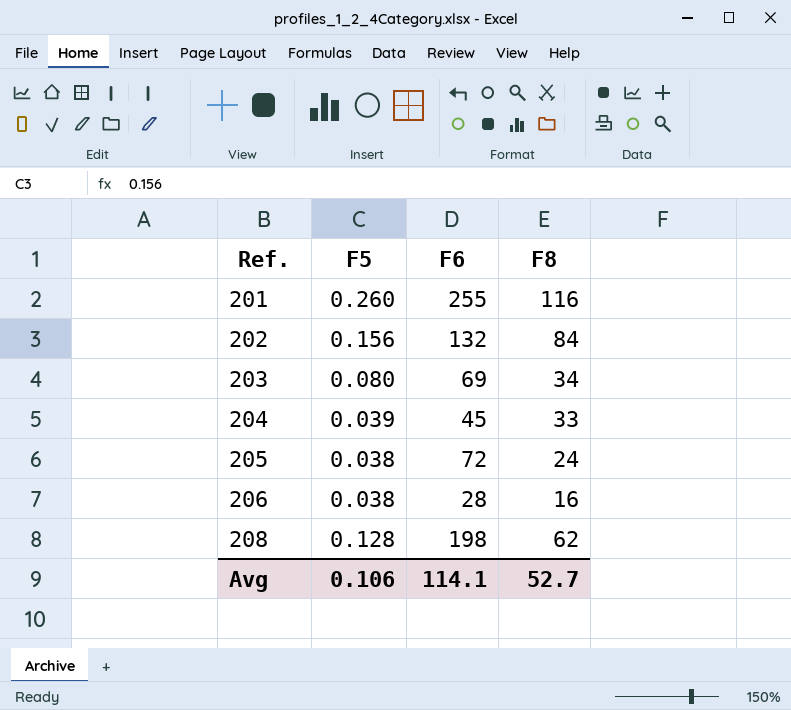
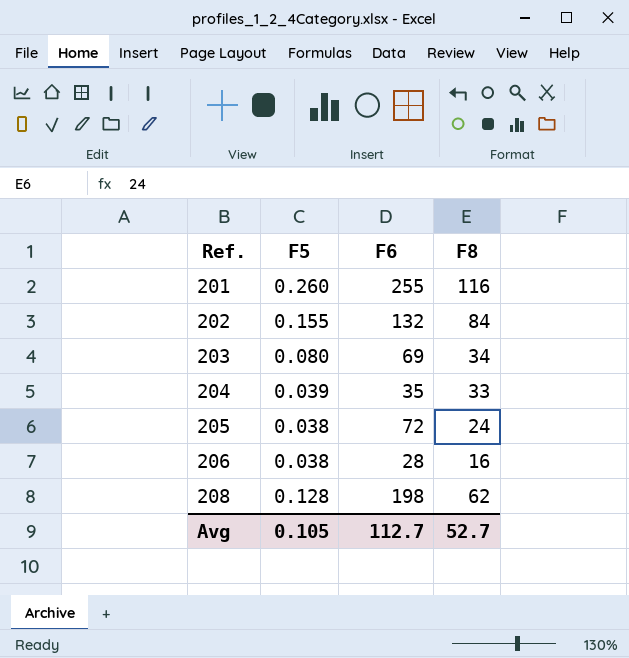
202 | F5: 0.156 -> 0.155
204 | F6: 45 -> 35
Avg | F5: 0.106 -> 0.105
Avg | F6: 114.1 -> 112.7

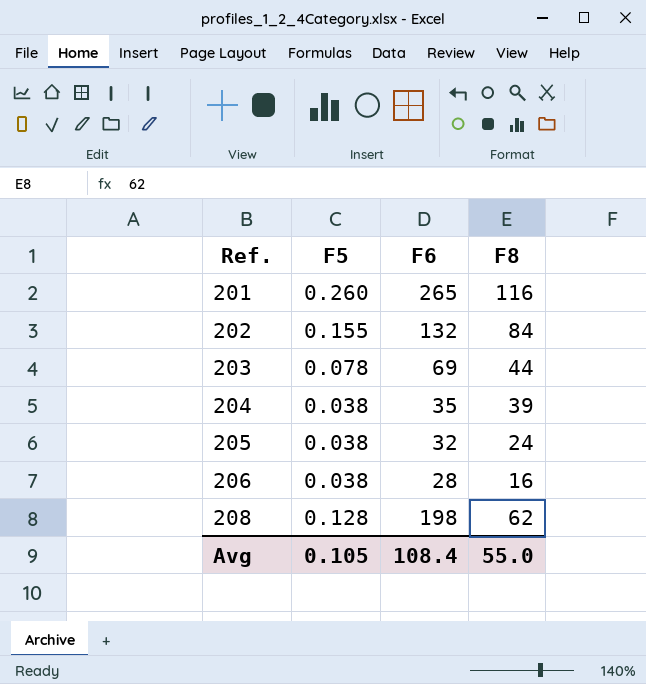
201 | F6: 255 -> 265
203 | F5: 0.080 -> 0.078
203 | F8: 34 -> 44
204 | F5: 0.039 -> 0.038
204 | F8: 33 -> 39
205 | F6: 72 -> 32
Avg | F6: 112.7 -> 108.4
Avg | F8: 52.7 -> 55.0

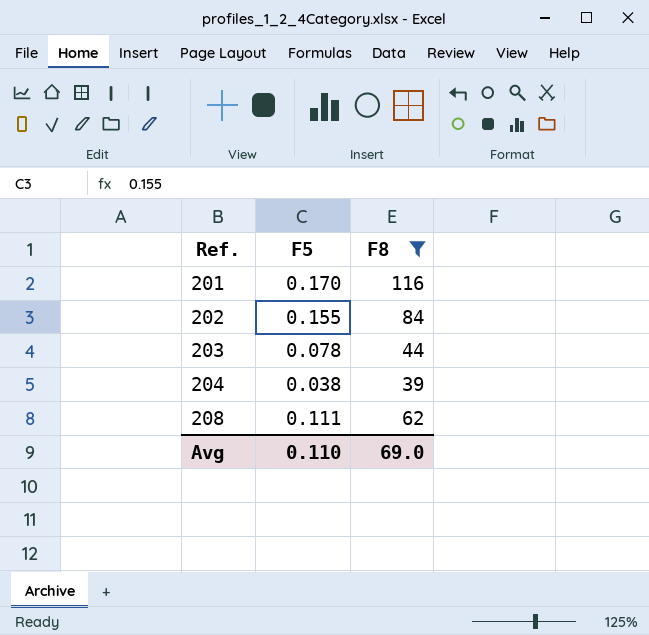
filter: none -> F8 >= 39
column F6 | position: 3 -> none
201 | F5: 0.260 -> 0.170
208 | F5: 0.128 -> 0.111
Avg | F5: 0.105 -> 0.110
Avg | F8: 55.0 -> 69.0

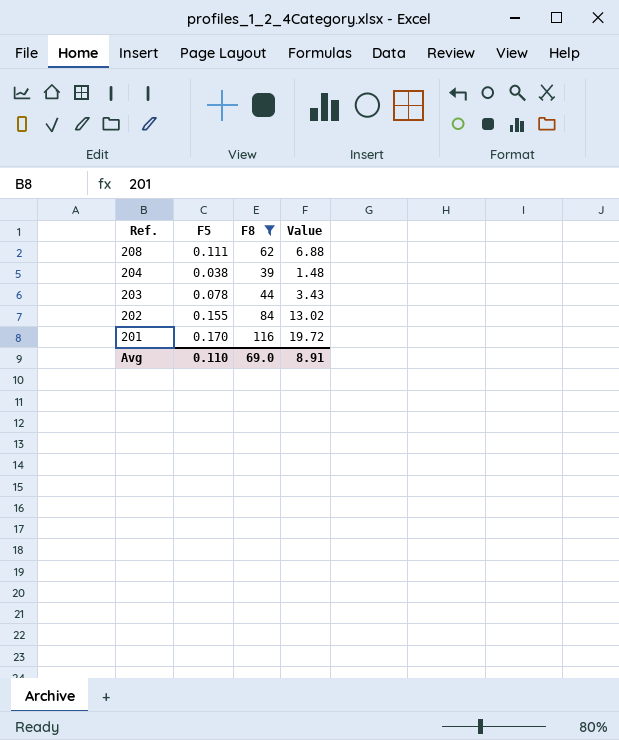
row order: Ref. ascending -> Ref. descending
column Value | formula: none -> [F5] * [F8]

